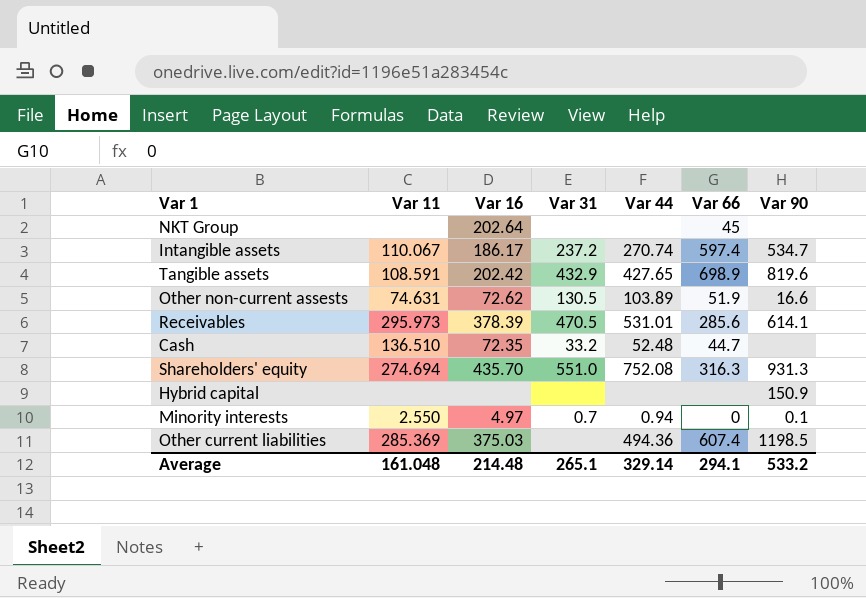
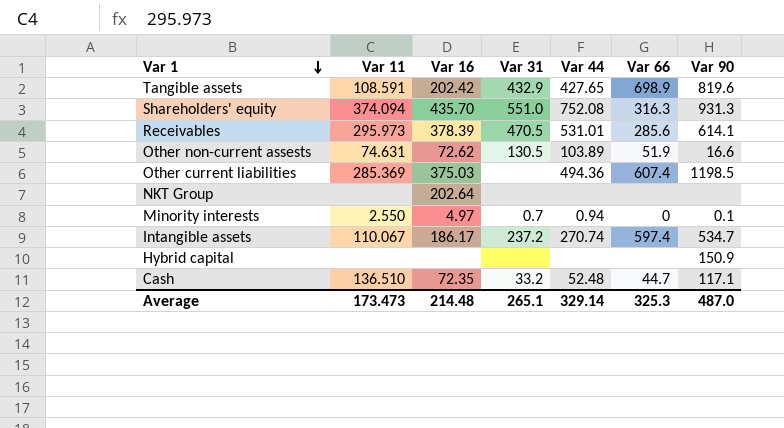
row order: none -> Var 1 descending
Shareholders' equity | Var 11: 274.694 -> 374.094
NKT Group | Var 66: 45 -> none
Cash | Var 90: none -> 117.1
Average | Var 11: 161.048 -> 173.473
Average | Var 66: 294.1 -> 325.3
Average | Var 90: 533.2 -> 487.0

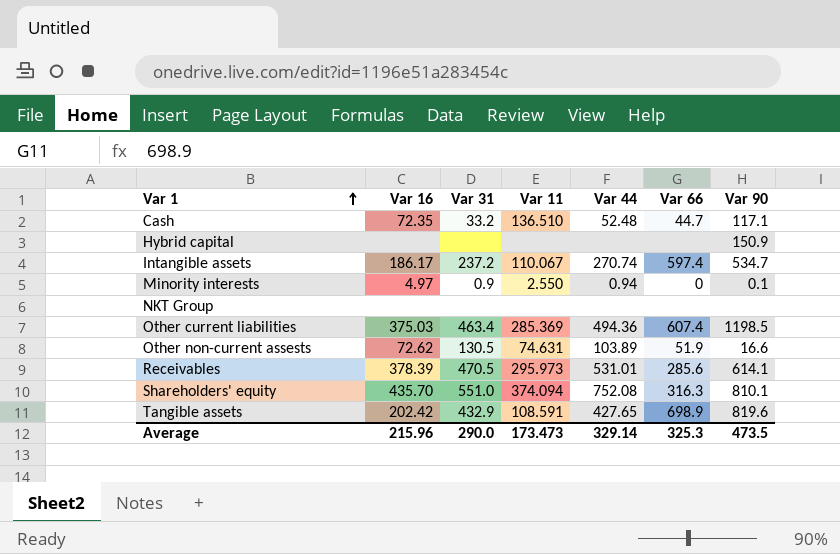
row order: Var 1 descending -> Var 1 ascending
column Var 11 | position: 2 -> 4
Minority interests | Var 31: 0.7 -> 0.9
NKT Group | Var 16: 202.64 -> none
Other current liabilities | Var 31: none -> 463.4
Shareholders' equity | Var 90: 931.3 -> 810.1
Average | Var 16: 214.48 -> 215.96
Average | Var 31: 265.1 -> 290.0
Average | Var 90: 487.0 -> 473.5

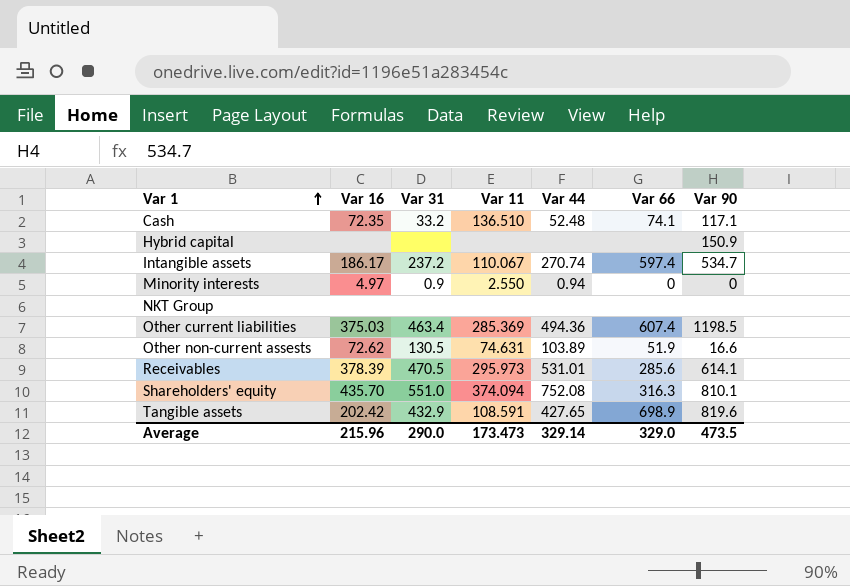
Cash | Var 66: 44.7 -> 74.1
Minority interests | Var 90: 0.1 -> 0
Average | Var 66: 325.3 -> 329.0

